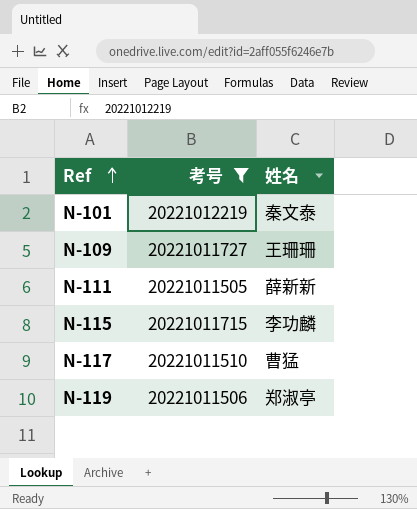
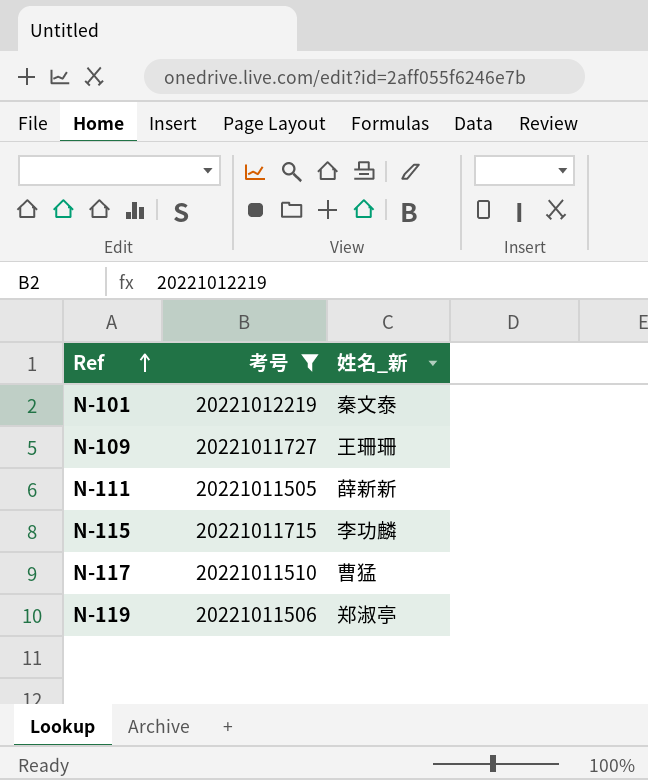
column name: 姓名 -> 姓名_新

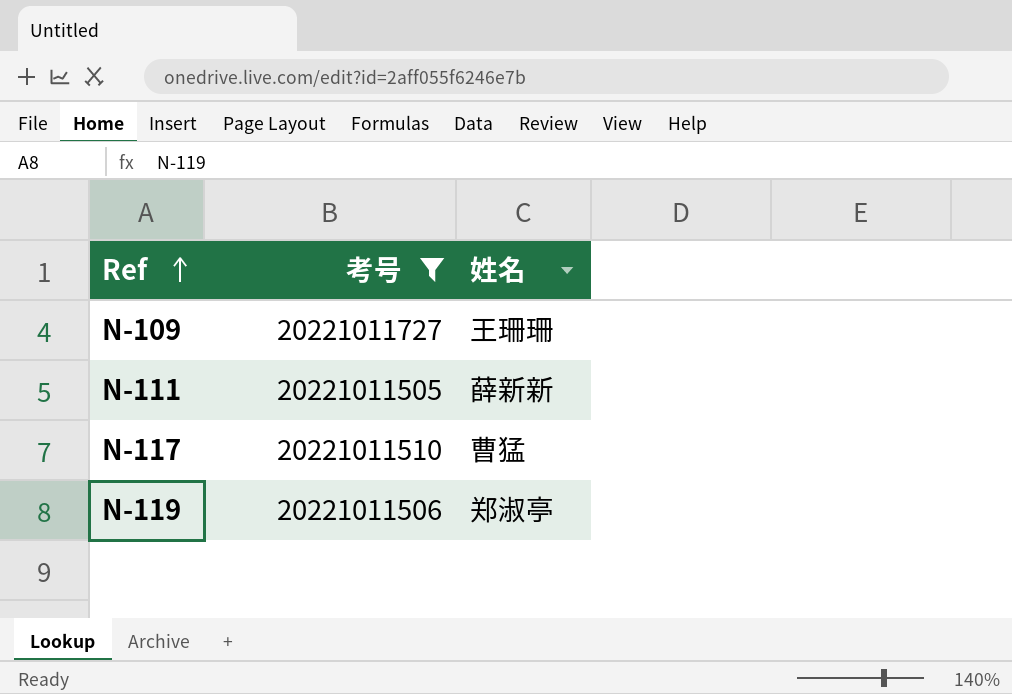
column name: 姓名_新 -> 姓名
row N-101: 20221012219 | 秦文泰 -> none
row N-115: 20221011715 | 李功麟 -> none

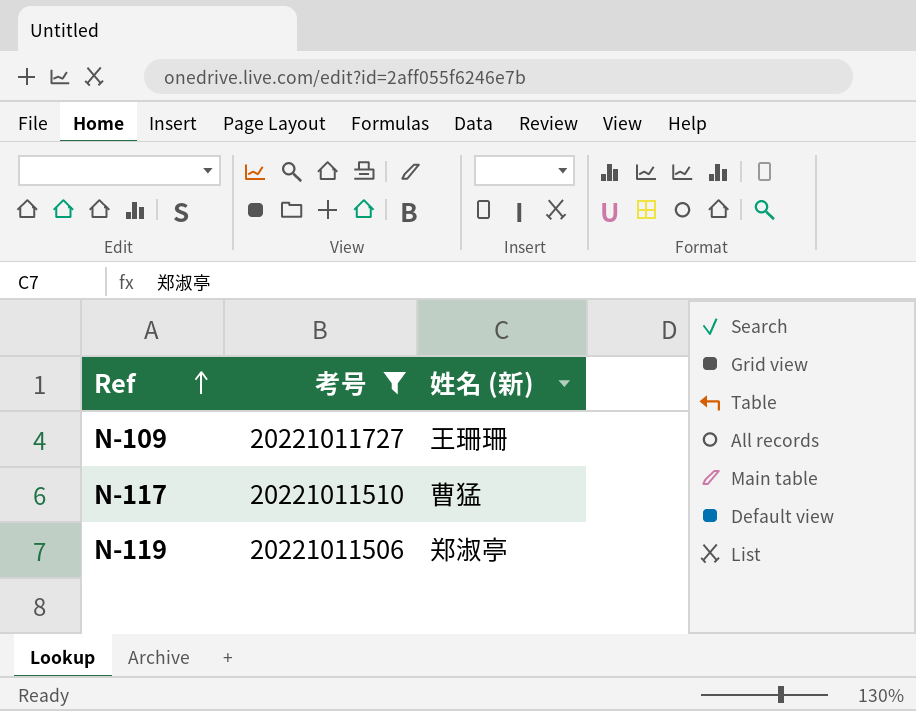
column name: 姓名 -> 姓名 (新)
row N-111: 20221011505 | 薛新新 -> none

